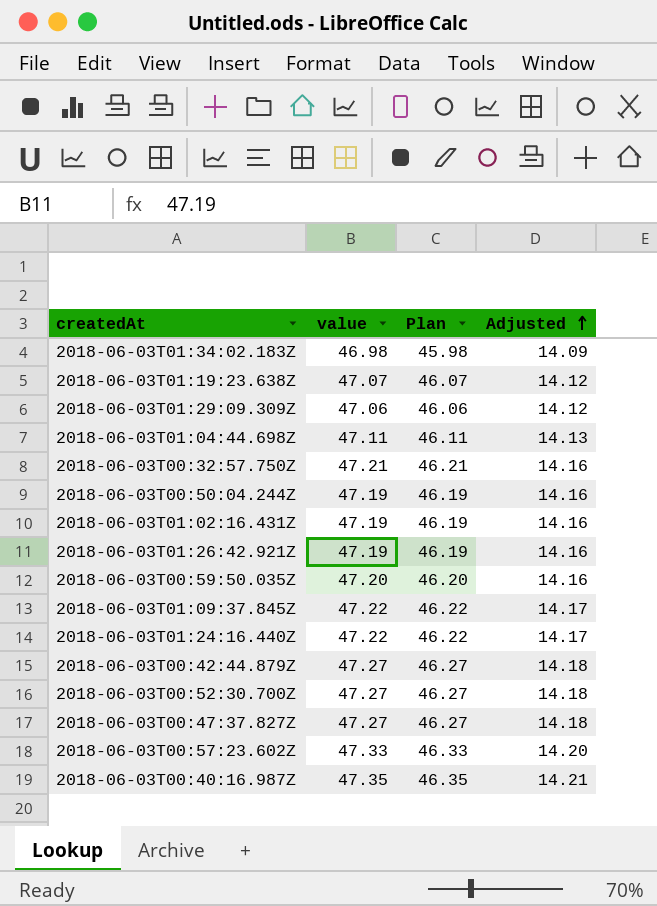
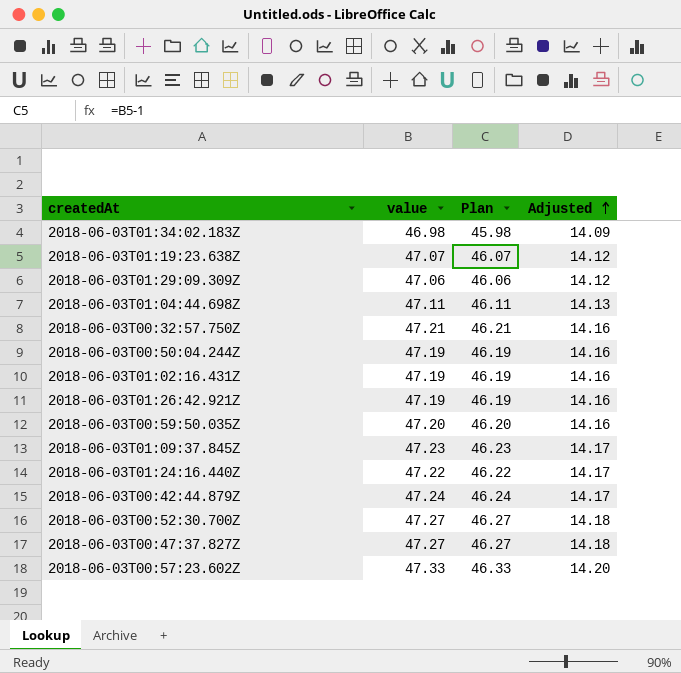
row 2018-06-03T00:40:16.987Z: 47.35 | 46.35 | 14.21 -> none
2018-06-03T01:09:37.845Z | value: 47.22 -> 47.23
2018-06-03T01:09:37.845Z | Plan: 46.22 -> 46.23
2018-06-03T00:42:44.879Z | value: 47.27 -> 47.24
2018-06-03T00:42:44.879Z | Plan: 46.27 -> 46.24
2018-06-03T00:42:44.879Z | Adjusted: 14.18 -> 14.17

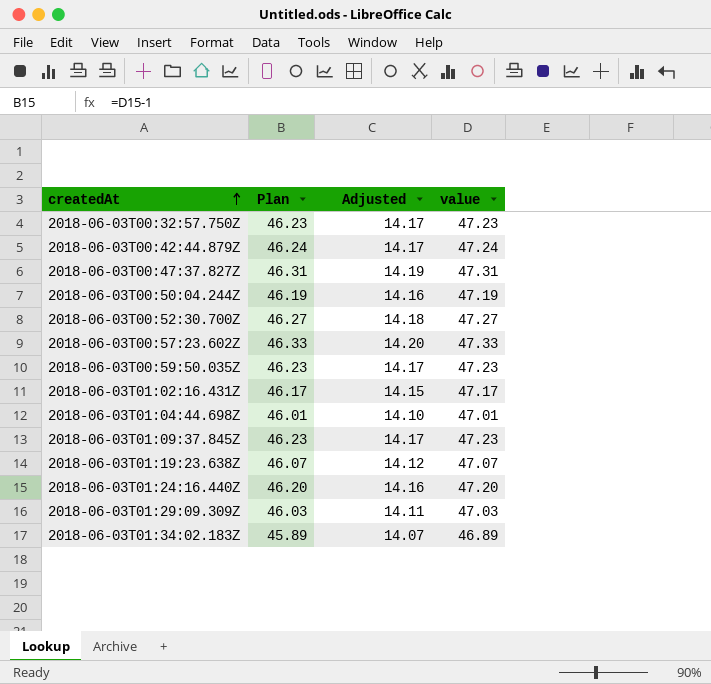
row order: Adjusted ascending -> createdAt ascending
column value | position: 2 -> 4
row 2018-06-03T01:26:42.921Z: 47.19 | 46.19 | 14.16 -> none
2018-06-03T00:32:57.750Z | Plan: 46.21 -> 46.23
2018-06-03T00:32:57.750Z | Adjusted: 14.16 -> 14.17
2018-06-03T00:32:57.750Z | value: 47.21 -> 47.23
2018-06-03T00:47:37.827Z | Plan: 46.27 -> 46.31
2018-06-03T00:47:37.827Z | Adjusted: 14.18 -> 14.19
2018-06-03T00:47:37.827Z | value: 47.27 -> 47.31
2018-06-03T00:59:50.035Z | Plan: 46.20 -> 46.23
2018-06-03T00:59:50.035Z | Adjusted: 14.16 -> 14.17
2018-06-03T00:59:50.035Z | value: 47.20 -> 47.23
2018-06-03T01:02:16.431Z | Plan: 46.19 -> 46.17
2018-06-03T01:02:16.431Z | Adjusted: 14.16 -> 14.15
2018-06-03T01:02:16.431Z | value: 47.19 -> 47.17
2018-06-03T01:04:44.698Z | Plan: 46.11 -> 46.01
2018-06-03T01:04:44.698Z | Adjusted: 14.13 -> 14.10
2018-06-03T01:04:44.698Z | value: 47.11 -> 47.01
2018-06-03T01:24:16.440Z | Plan: 46.22 -> 46.20
2018-06-03T01:24:16.440Z | Adjusted: 14.17 -> 14.16
2018-06-03T01:24:16.440Z | value: 47.22 -> 47.20
2018-06-03T01:29:09.309Z | Plan: 46.06 -> 46.03
2018-06-03T01:29:09.309Z | Adjusted: 14.12 -> 14.11
2018-06-03T01:29:09.309Z | value: 47.06 -> 47.03
2018-06-03T01:34:02.183Z | Plan: 45.98 -> 45.89
2018-06-03T01:34:02.183Z | Adjusted: 14.09 -> 14.07
2018-06-03T01:34:02.183Z | value: 46.98 -> 46.89

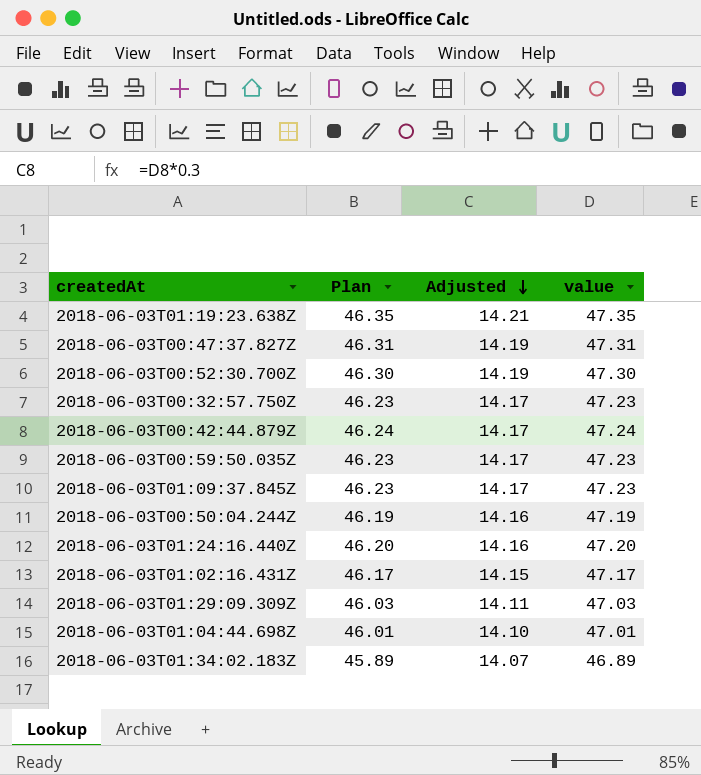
row order: createdAt ascending -> Adjusted descending
row 2018-06-03T00:57:23.602Z: 46.33 | 14.20 | 47.33 -> none
2018-06-03T01:19:23.638Z | Plan: 46.07 -> 46.35
2018-06-03T01:19:23.638Z | Adjusted: 14.12 -> 14.21
2018-06-03T01:19:23.638Z | value: 47.07 -> 47.35
2018-06-03T00:52:30.700Z | Plan: 46.27 -> 46.30
2018-06-03T00:52:30.700Z | Adjusted: 14.18 -> 14.19
2018-06-03T00:52:30.700Z | value: 47.27 -> 47.30

